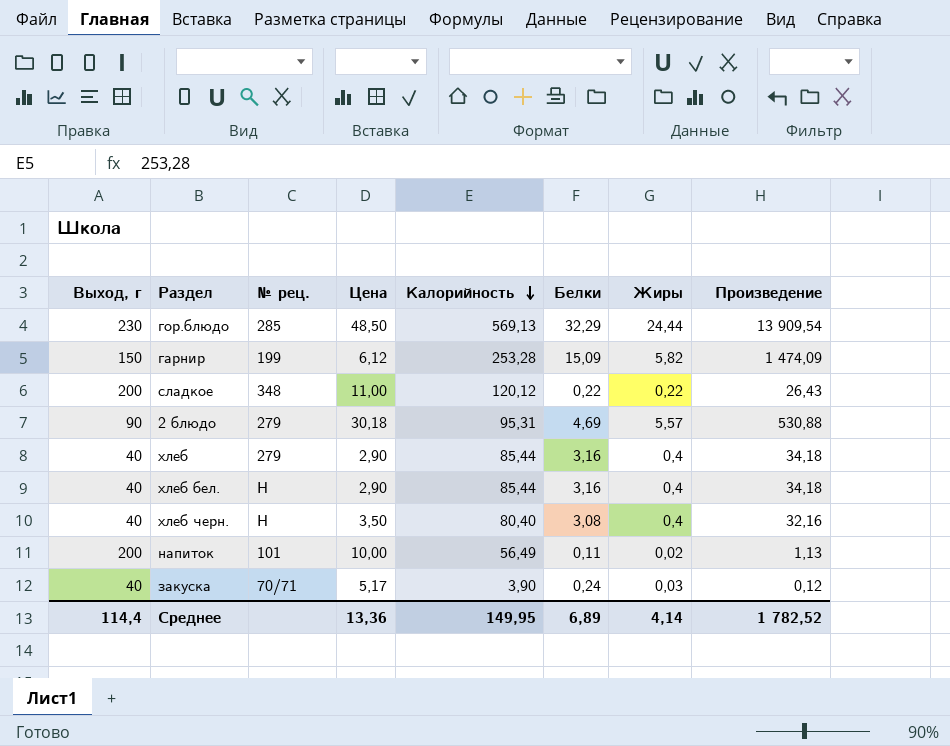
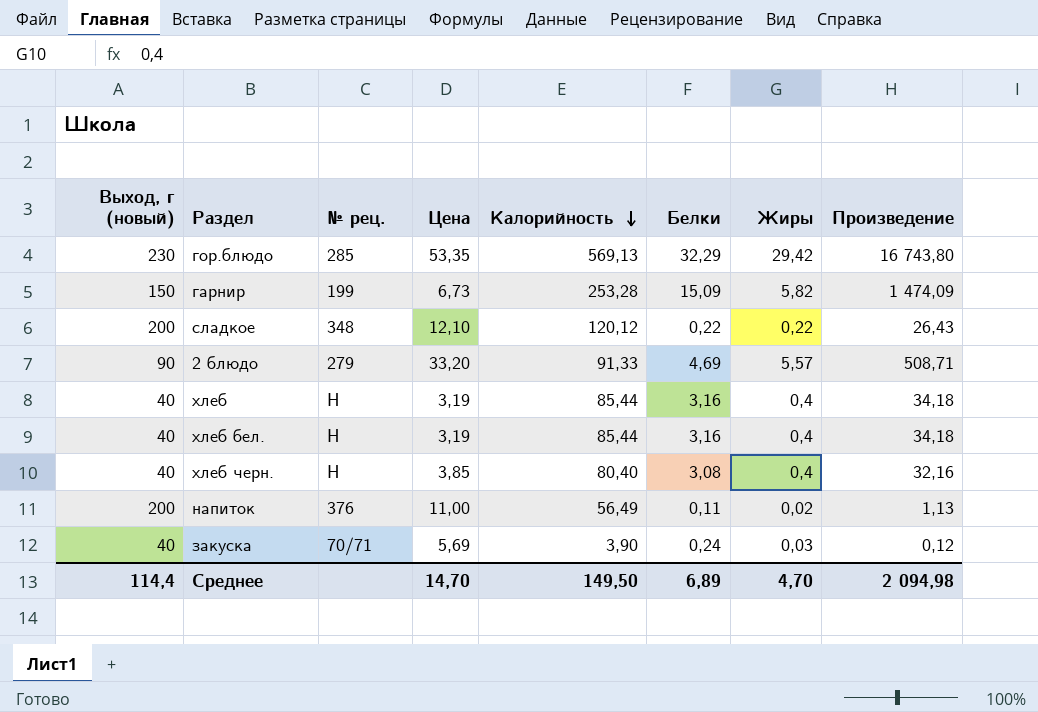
column name: Выход, г -> Выход, г (новый)
гор.блюдо | Цена: 48,50 -> 53,35
гор.блюдо | Жиры: 24,44 -> 29,42
гор.блюдо | Произведение: 13 909,54 -> 16 743,80
гарнир | Цена: 6,12 -> 6,73
сладкое | Цена: 11,00 -> 12,10
2 блюдо | Цена: 30,18 -> 33,20
2 блюдо | Калорийность: 95,31 -> 91,33
2 блюдо | Произведение: 530,88 -> 508,71
хлеб | № рец.: 279 -> Н
хлеб | Цена: 2,90 -> 3,19
хлеб бел. | Цена: 2,90 -> 3,19
хлеб черн. | Цена: 3,50 -> 3,85
напиток | № рец.: 101 -> 376
напиток | Цена: 10,00 -> 11,00
закуска | Цена: 5,17 -> 5,69
Среднее | Цена: 13,36 -> 14,70
Среднее | Калорийность: 149,95 -> 149,50
Среднее | Жиры: 4,14 -> 4,70
Среднее | Произведение: 1 782,52 -> 2 094,98

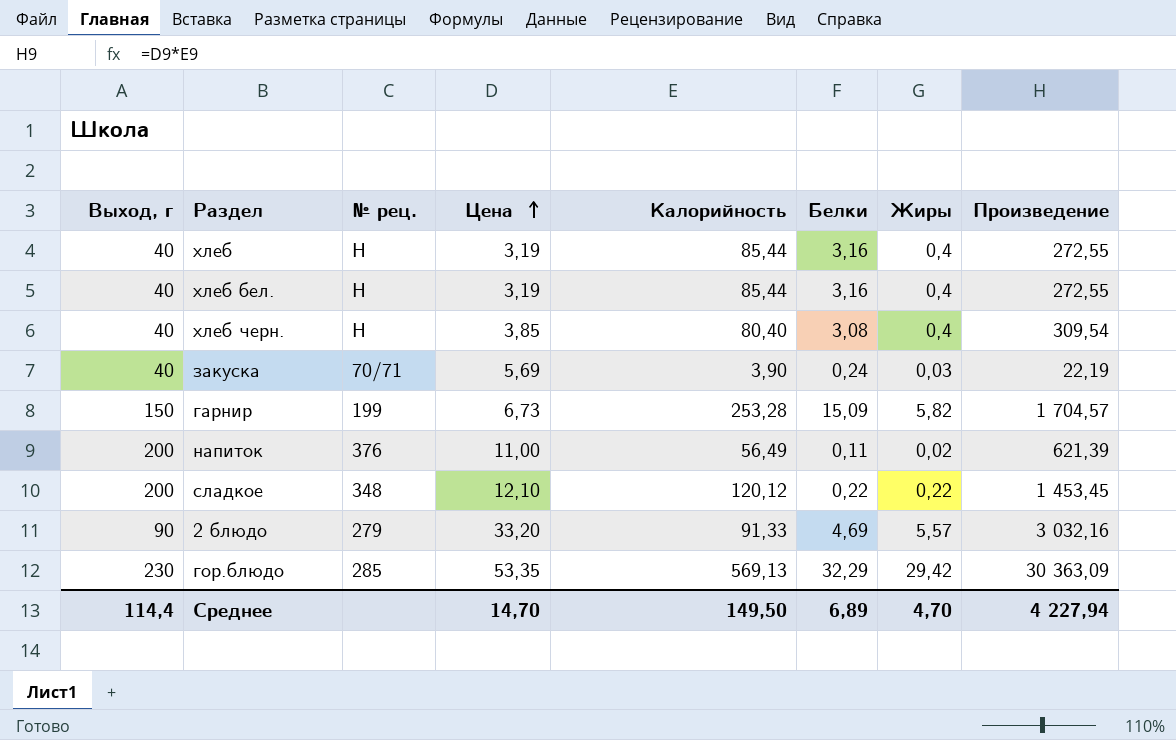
row order: Калорийность descending -> Цена ascending
column name: Выход, г (новый) -> Выход, г
column Произведение | formula: [Калорийность] * [Жиры] -> [Цена] * [Калорийность]
Среднее | Произведение: 2 094,98 -> 4 227,94

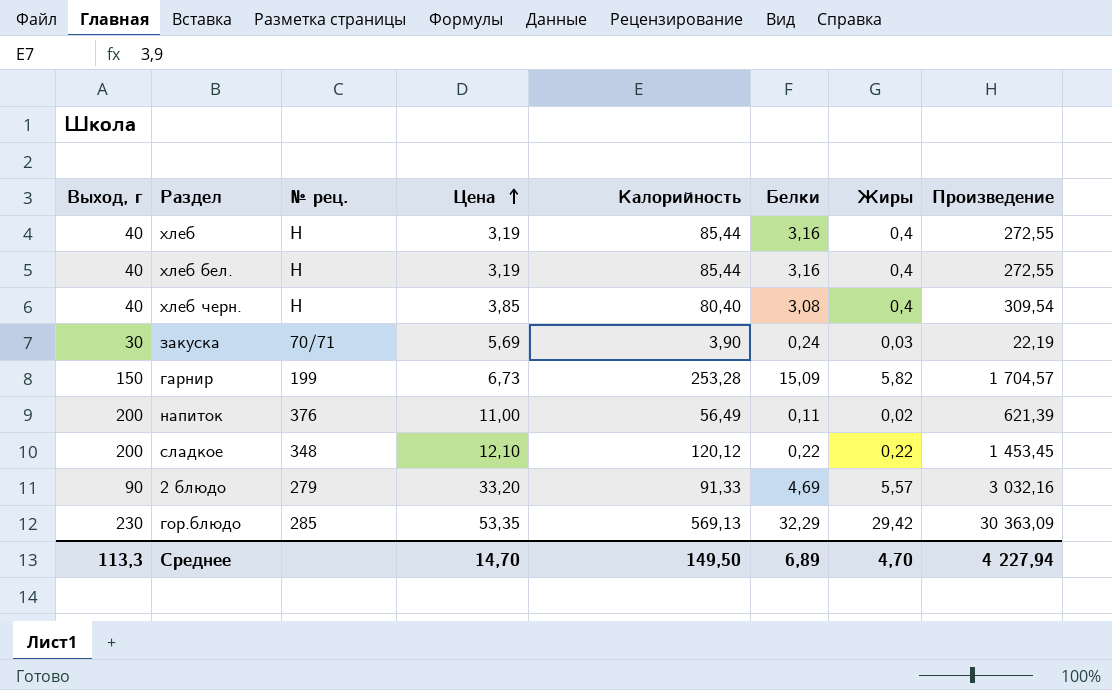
закуска | Выход, г: 40 -> 30
Среднее | Выход, г: 114,4 -> 113,3

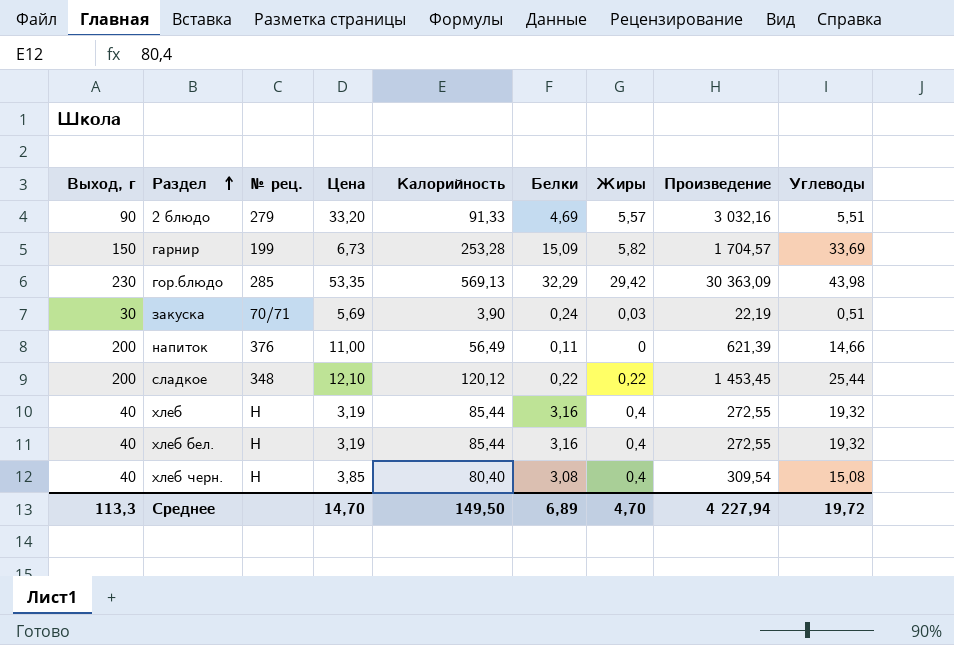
row order: Цена ascending -> Раздел ascending
column Углеводы | position: none -> 9
напиток | Жиры: 0,02 -> 0

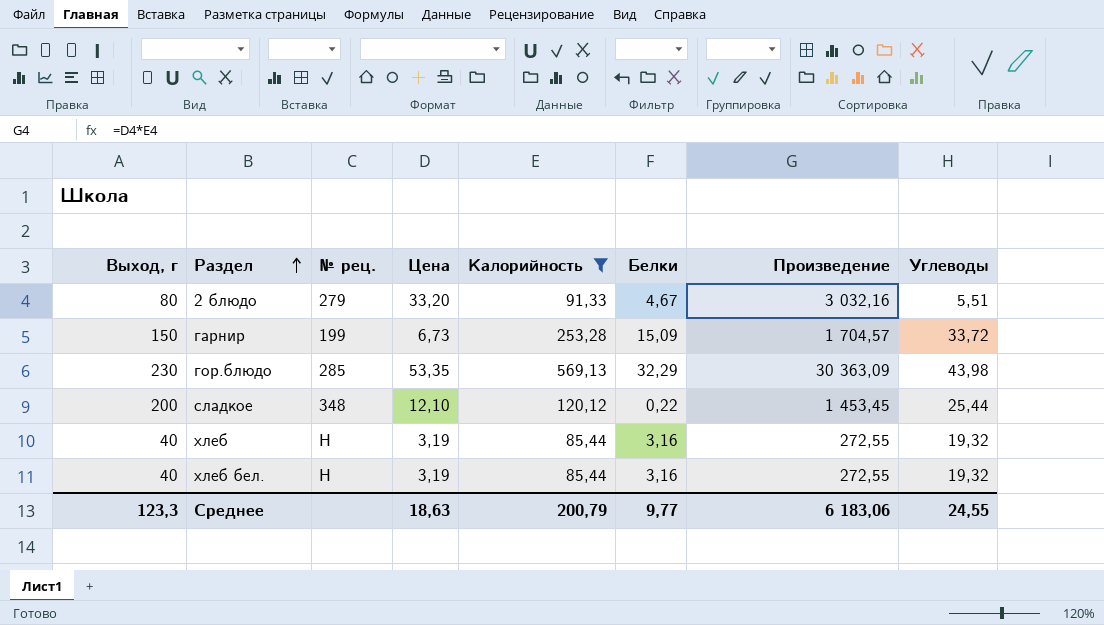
filter: none -> Калорийность >= 85,44
column Жиры | position: 7 -> none
2 блюдо | Выход, г: 90 -> 80
2 блюдо | Белки: 4,69 -> 4,67
гарнир | Углеводы: 33,69 -> 33,72
Среднее | Выход, г: 113,3 -> 123,3
Среднее | Цена: 14,70 -> 18,63
Среднее | Калорийность: 149,50 -> 200,79
Среднее | Белки: 6,89 -> 9,77
Среднее | Произведение: 4 227,94 -> 6 183,06
Среднее | Углеводы: 19,72 -> 24,55

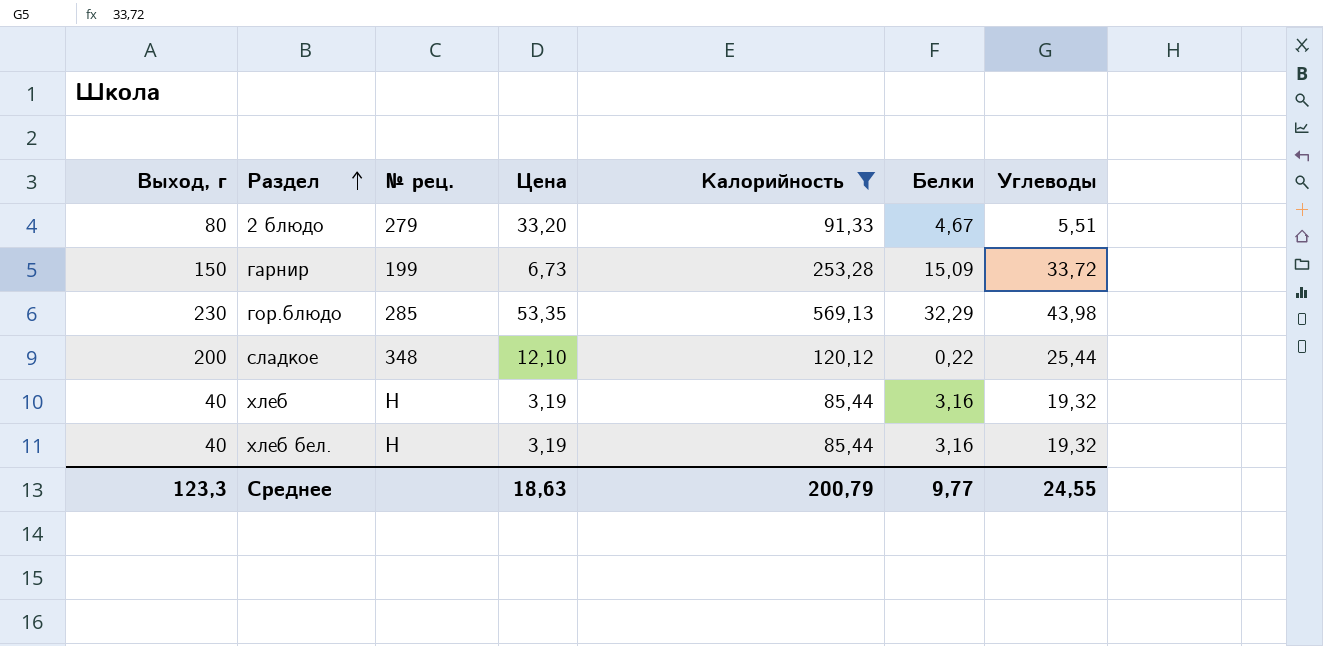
column Произведение | formula: [Цена] * [Калорийность] -> none

